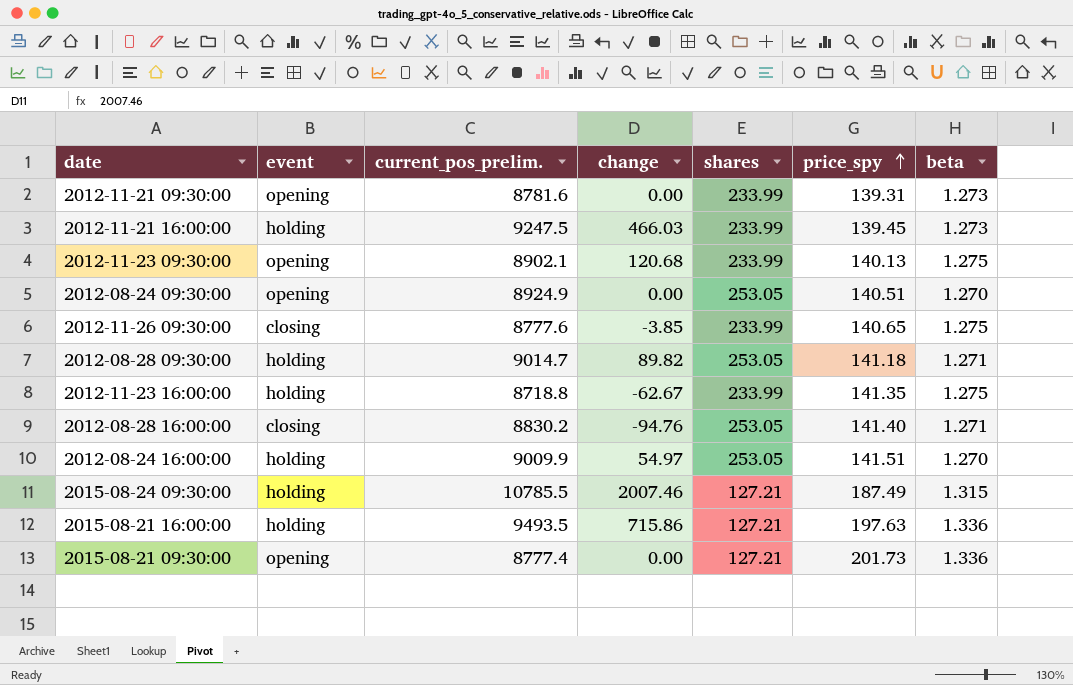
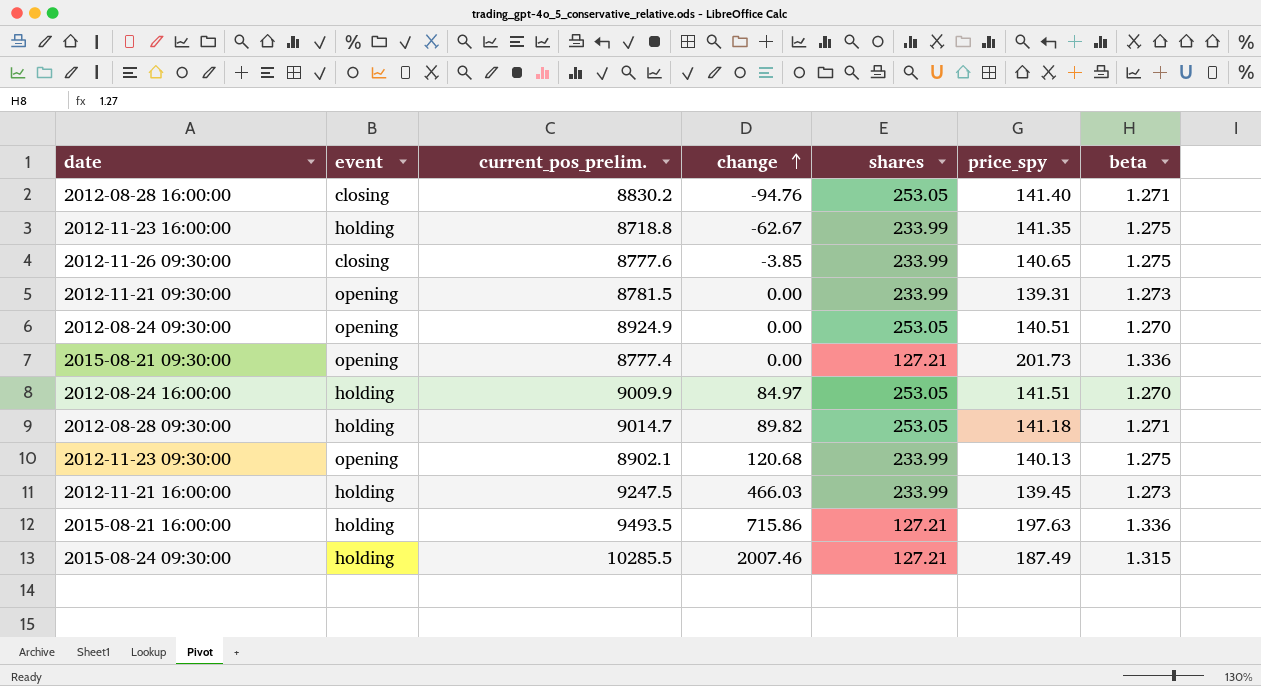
row order: price_spy ascending -> change ascending
2012-11-21 09:30:00 | current_pos_prelim.: 8781.6 -> 8781.5
2012-08-24 16:00:00 | change: 54.97 -> 84.97
2015-08-24 09:30:00 | current_pos_prelim.: 10785.5 -> 10285.5

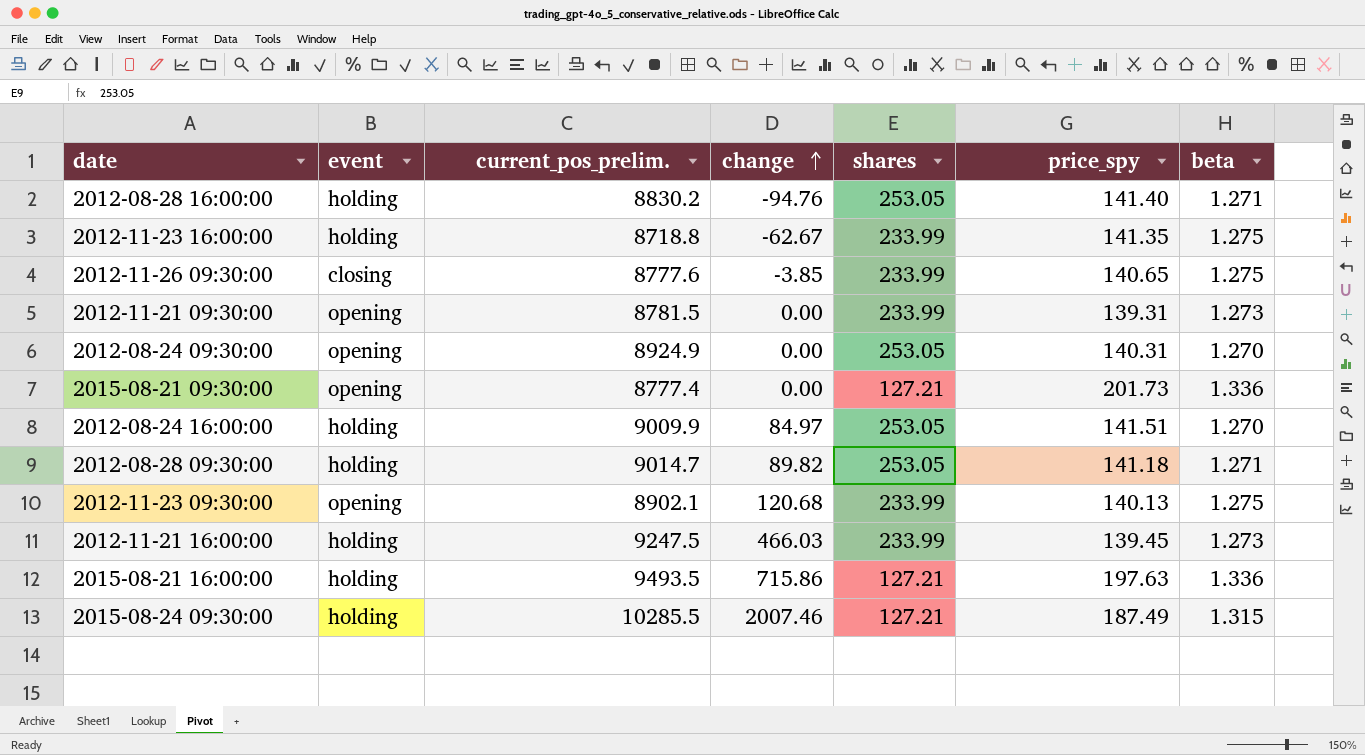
2012-08-28 16:00:00 | event: closing -> holding
2012-08-24 09:30:00 | price_spy: 140.51 -> 140.31

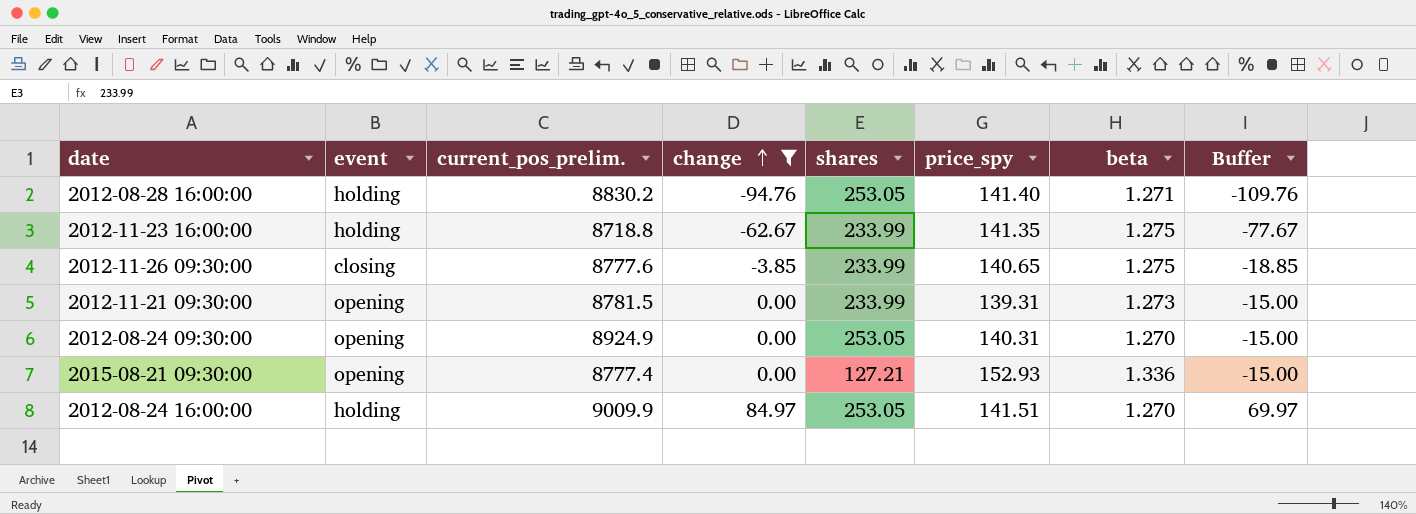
filter: none -> change <= 84.97
column Buffer | formula: none -> [change] - 15
2015-08-21 09:30:00 | price_spy: 201.73 -> 152.93

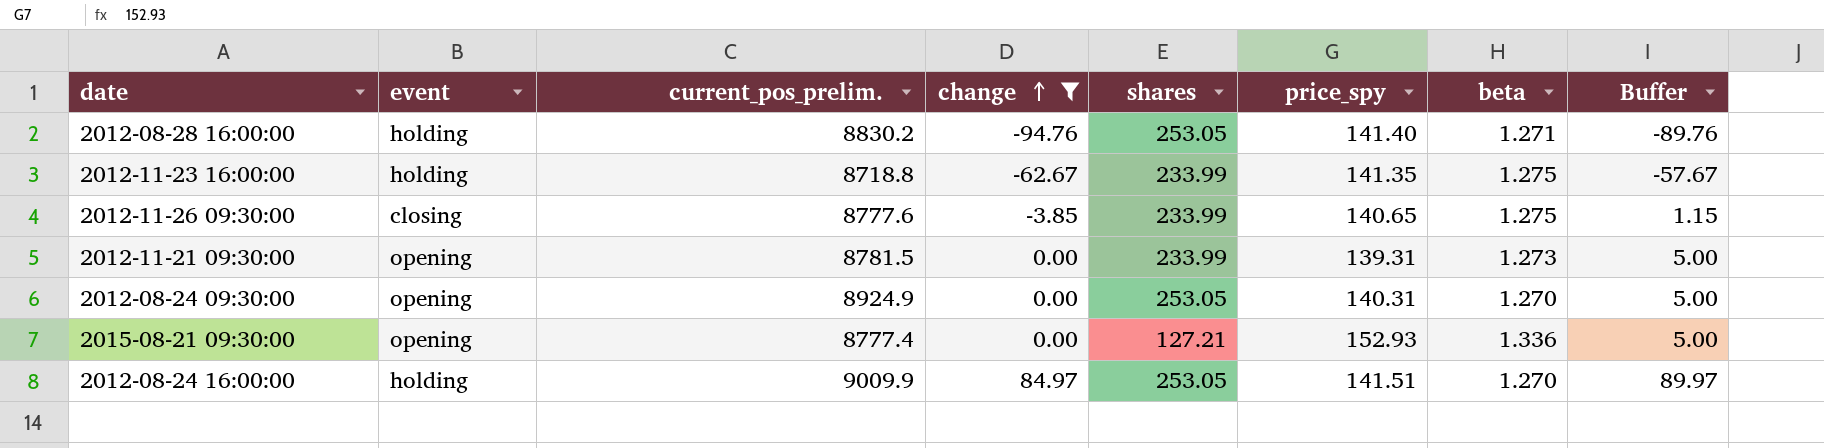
column Buffer | formula: [change] - 15 -> [change] + 5

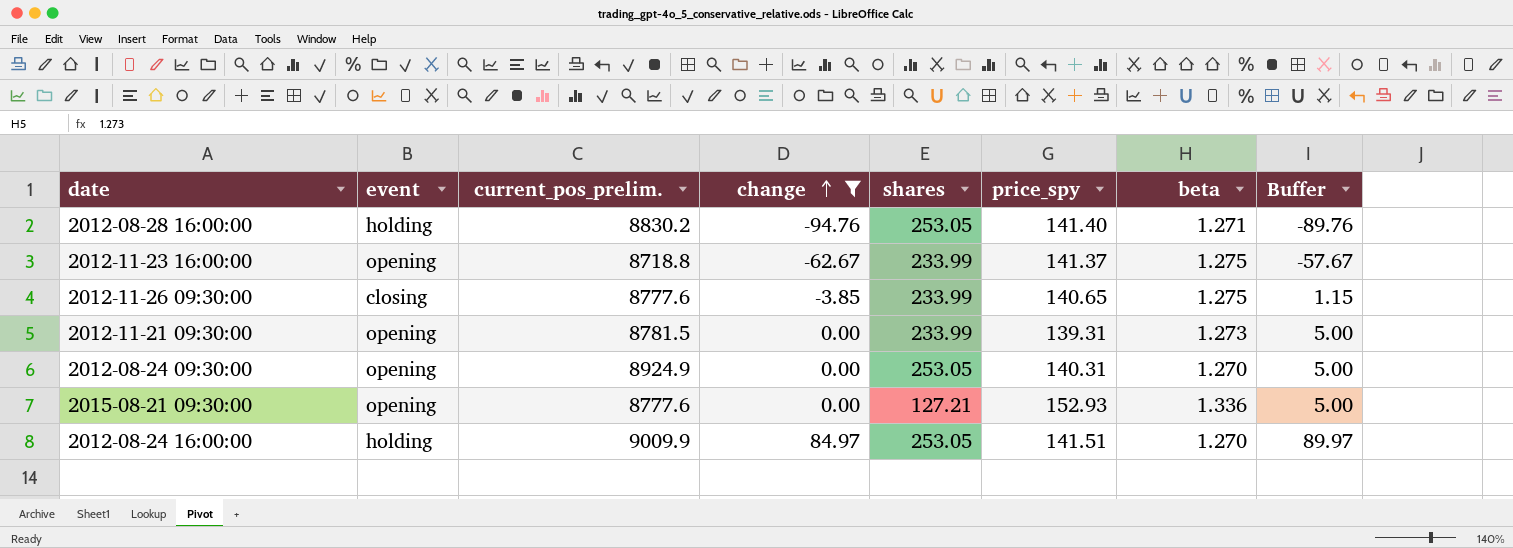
2012-11-23 16:00:00 | event: holding -> opening
2012-11-23 16:00:00 | price_spy: 141.35 -> 141.37
2015-08-21 09:30:00 | current_pos_prelim.: 8777.4 -> 8777.6

